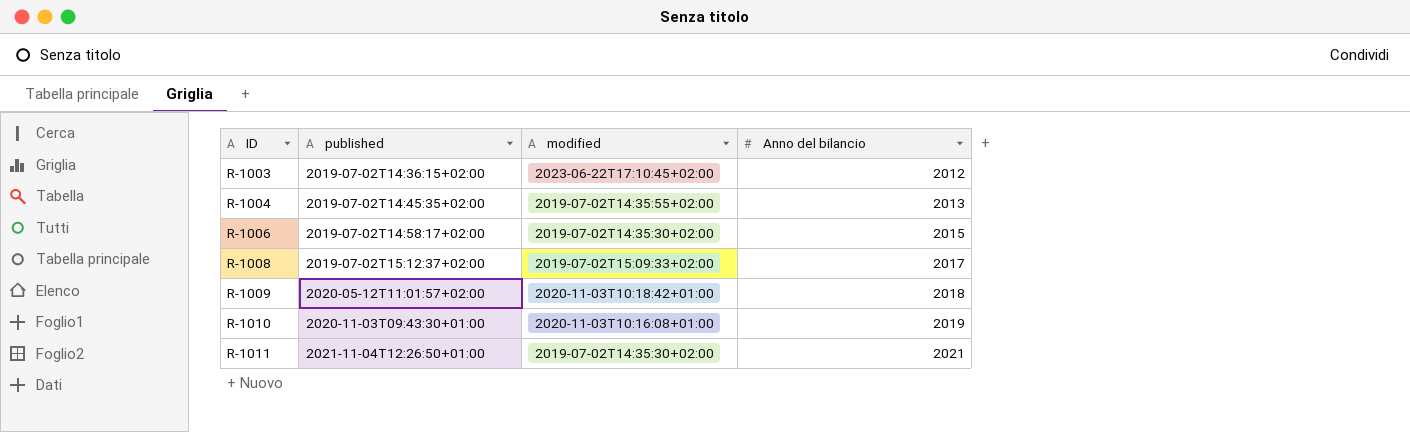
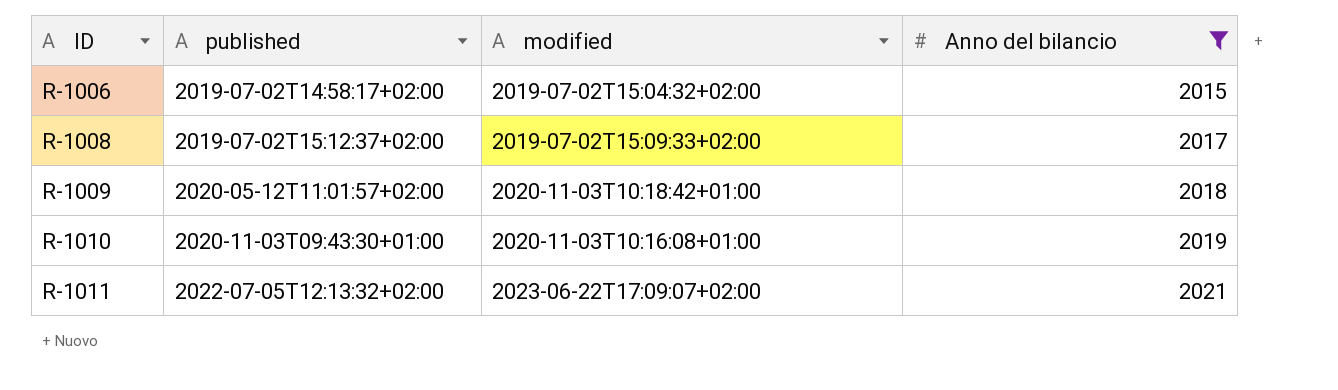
filter: none -> Anno del bilancio >= 2015
R-1006 | modified: 2019-07-02T14:35:30+02:00 -> 2019-07-02T15:04:32+02:00
R-1011 | published: 2021-11-04T12:26:50+01:00 -> 2022-07-05T12:13:32+02:00
R-1011 | modified: 2019-07-02T14:35:30+02:00 -> 2023-06-22T17:09:07+02:00

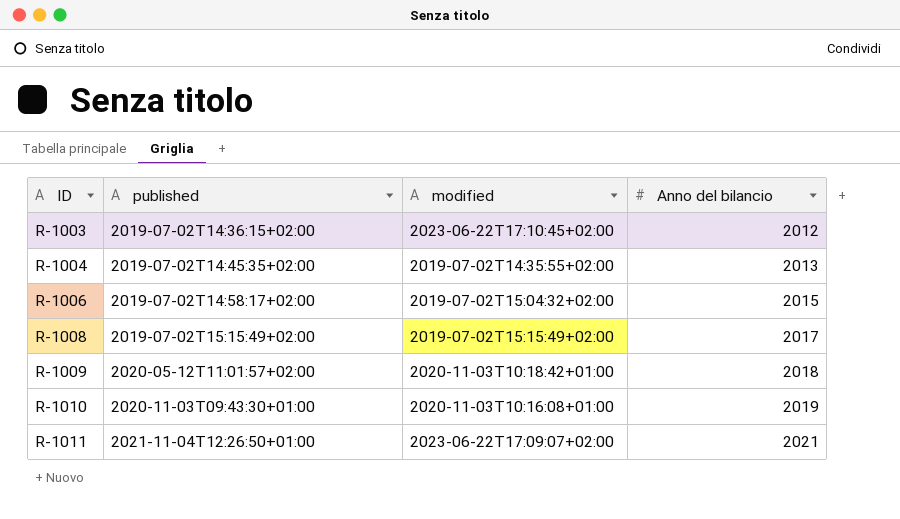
filter: Anno del bilancio >= 2015 -> none
R-1008 | published: 2019-07-02T15:12:37+02:00 -> 2019-07-02T15:15:49+02:00
R-1008 | modified: 2019-07-02T15:09:33+02:00 -> 2019-07-02T15:15:49+02:00
R-1011 | published: 2022-07-05T12:13:32+02:00 -> 2021-11-04T12:26:50+01:00

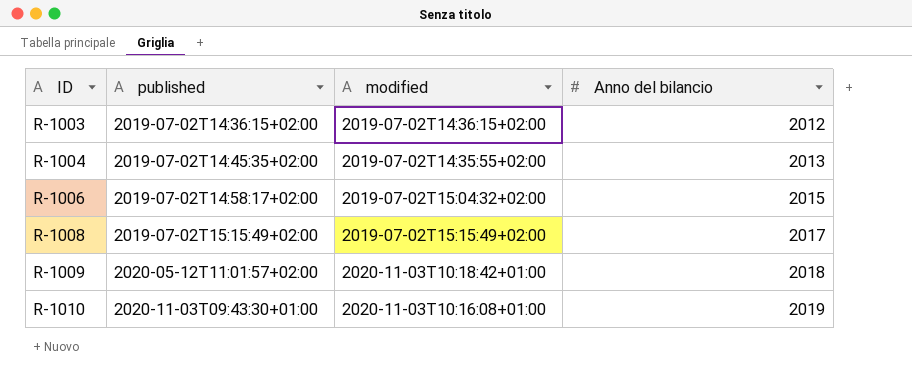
row R-1011: 2021-11-04T12:26:50+01:00 | 2023-06-22T17:09:07+02:00 | 2021 -> none
R-1003 | modified: 2023-06-22T17:10:45+02:00 -> 2019-07-02T14:36:15+02:00

